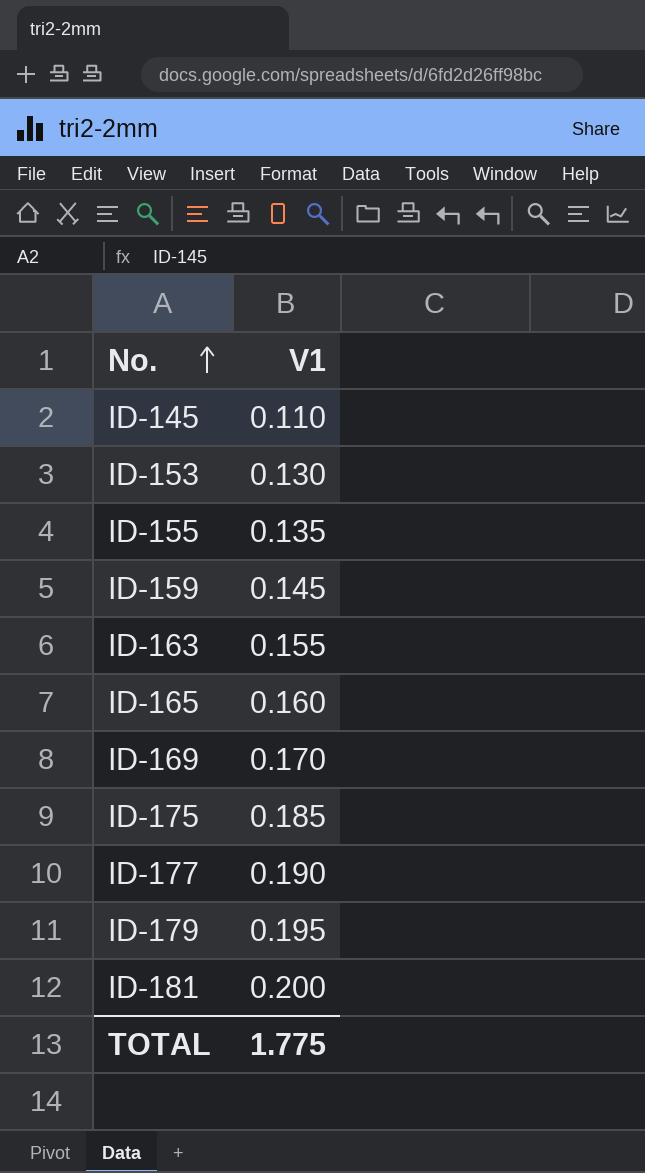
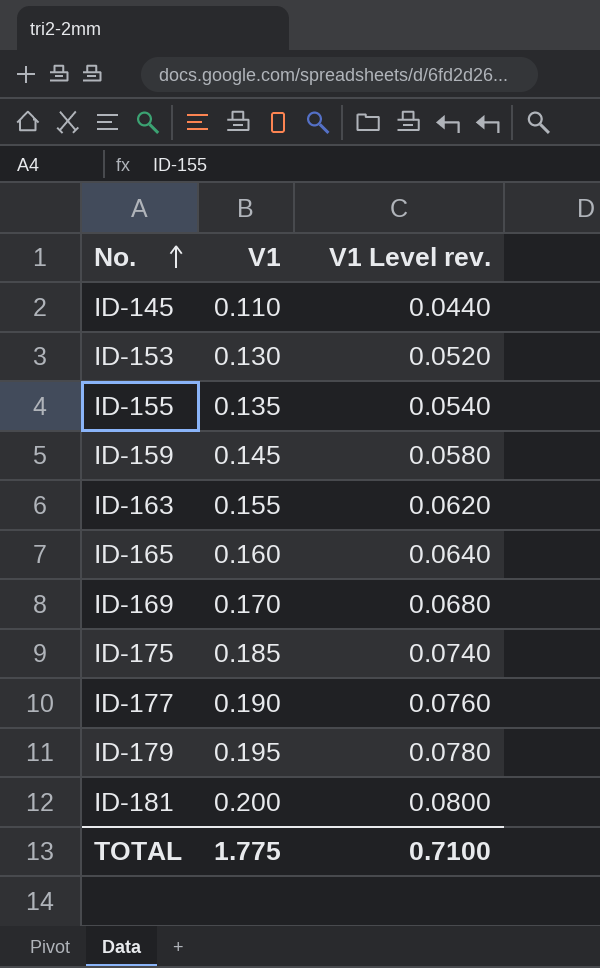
column V1 Level rev. | formula: none -> [V1] * 0.4

